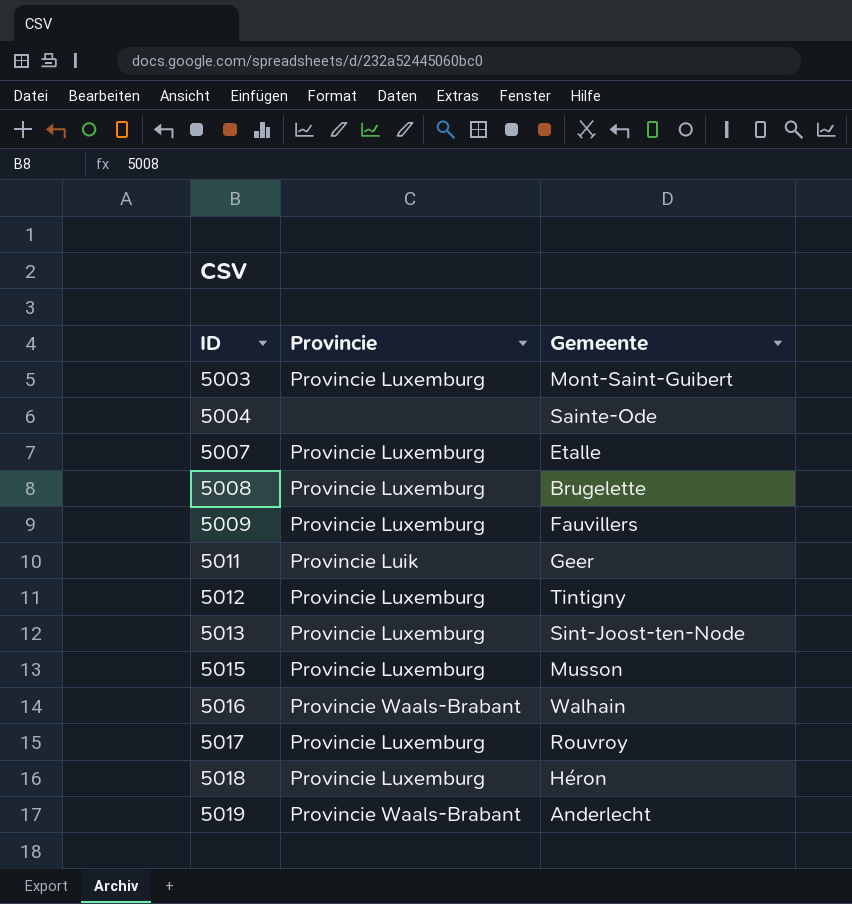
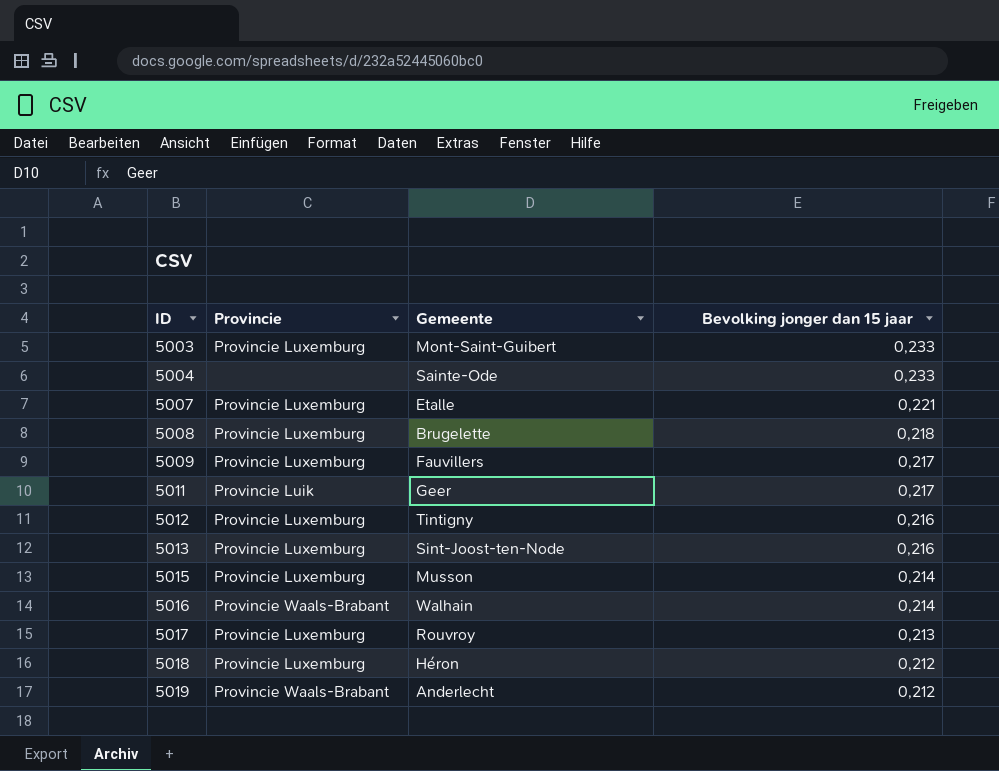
column Bevolking jonger dan 15 jaar | position: none -> 4

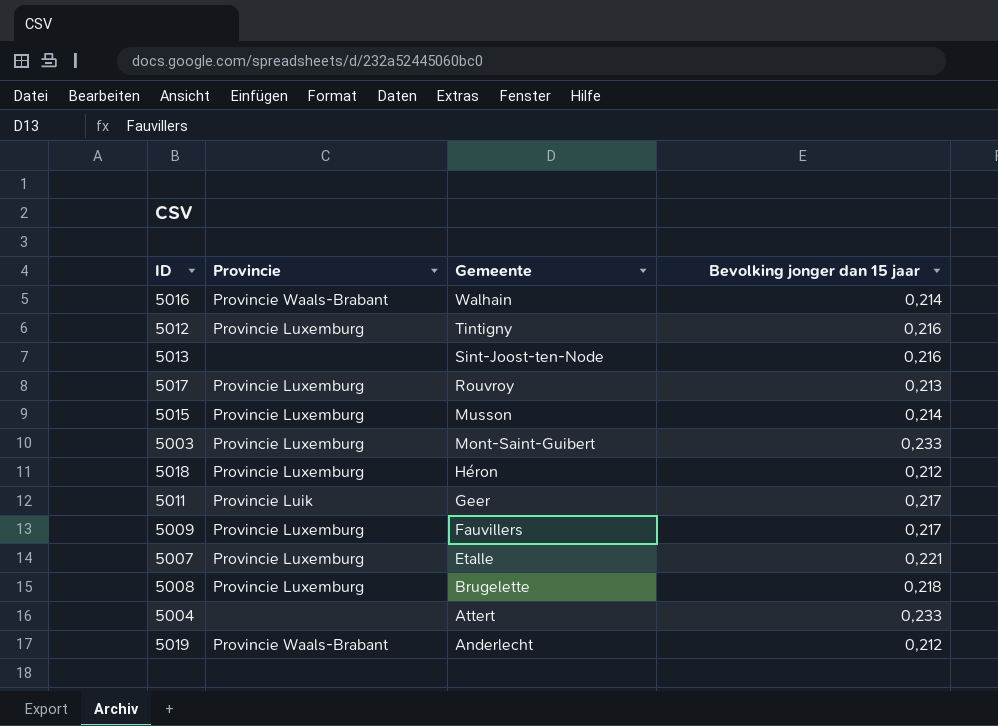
row order: ID ascending -> Gemeente descending
5013 | Provincie: Provincie Luxemburg -> none
5004 | Gemeente: Sainte-Ode -> Attert

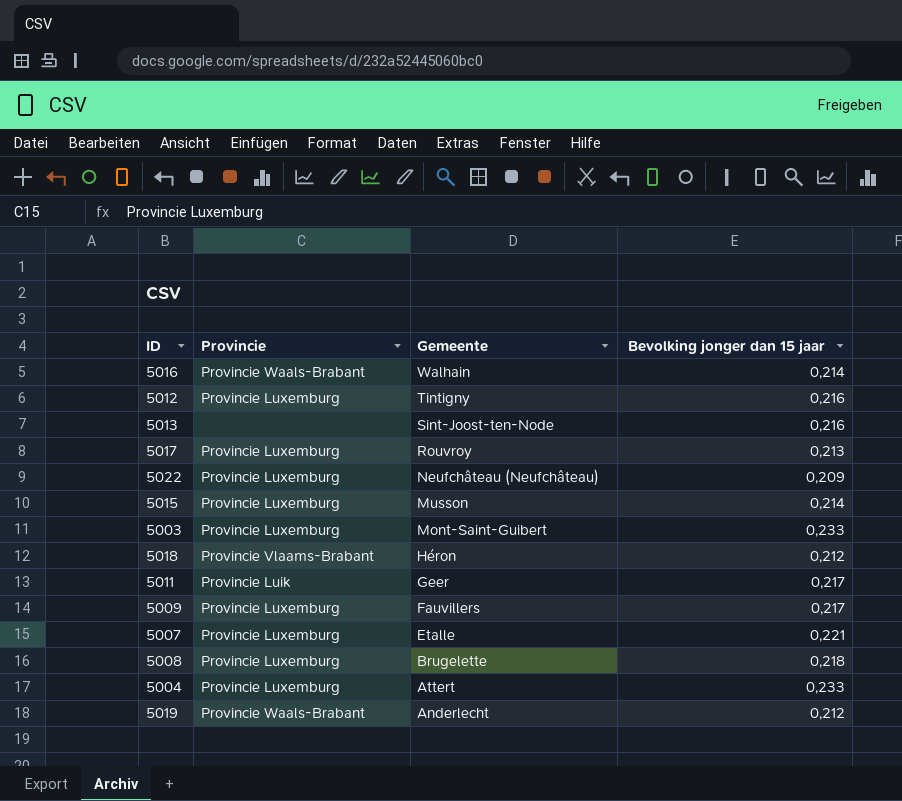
row 5022: none -> Provincie Luxemburg | Neufchâteau (Neufchâteau) | 0,209
5018 | Provincie: Provincie Luxemburg -> Provincie Vlaams-Brabant
5004 | Provincie: none -> Provincie Luxemburg

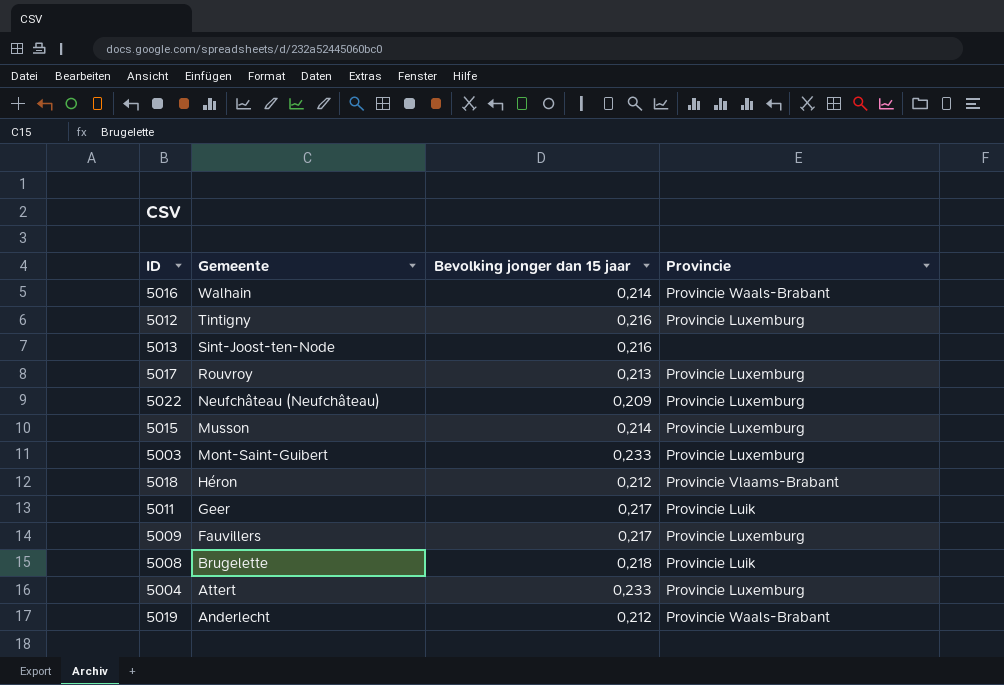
column Provincie | position: 2 -> 4
row 5007: Provincie Luxemburg | Etalle | 0,221 -> none
5008 | Provincie: Provincie Luxemburg -> Provincie Luik

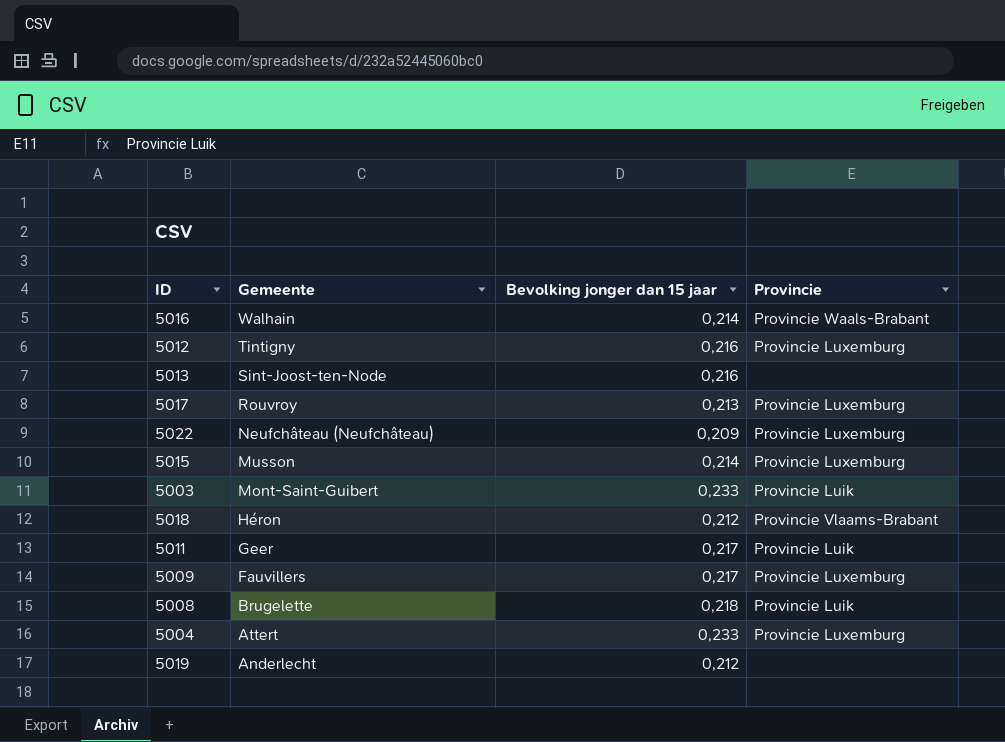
5003 | Provincie: Provincie Luxemburg -> Provincie Luik
5019 | Provincie: Provincie Waals-Brabant -> none

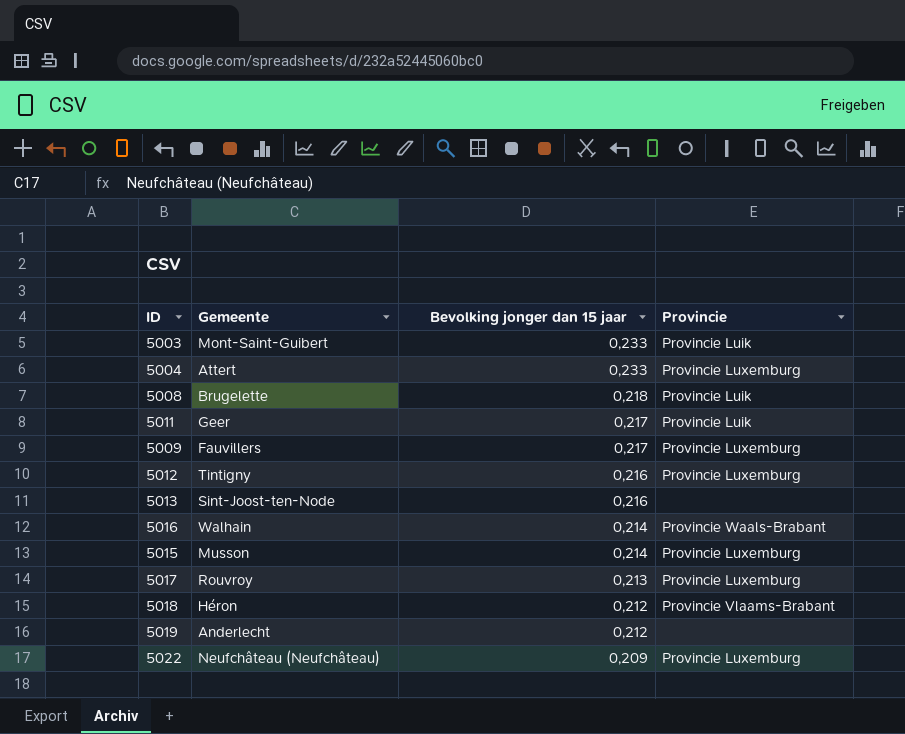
row order: Gemeente descending -> Bevolking jonger dan 15 jaar descending

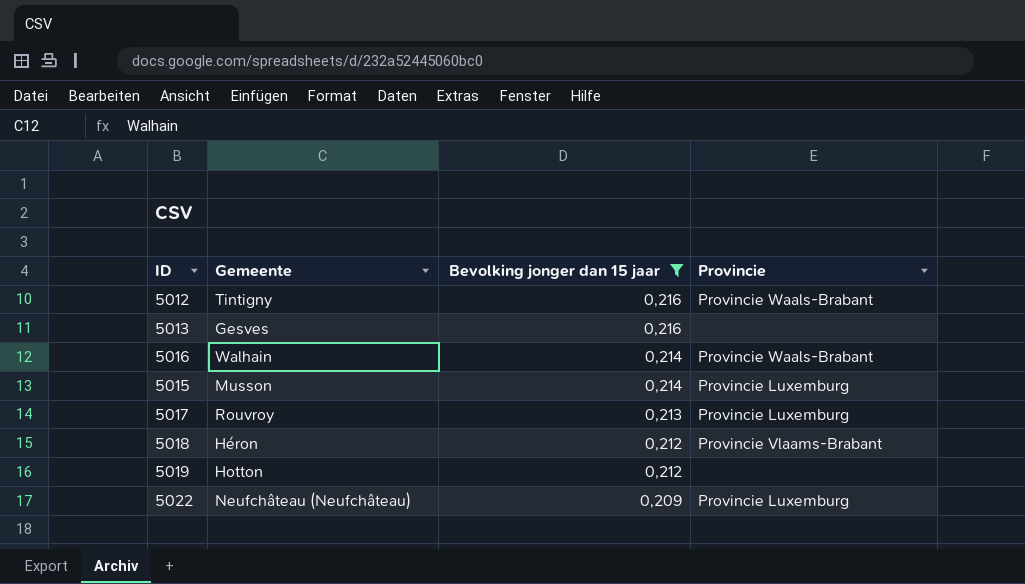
filter: none -> Bevolking jonger dan 15 jaar <= 0,216
5012 | Provincie: Provincie Luxemburg -> Provincie Waals-Brabant
5013 | Gemeente: Sint-Joost-ten-Node -> Gesves
5019 | Gemeente: Anderlecht -> Hotton

